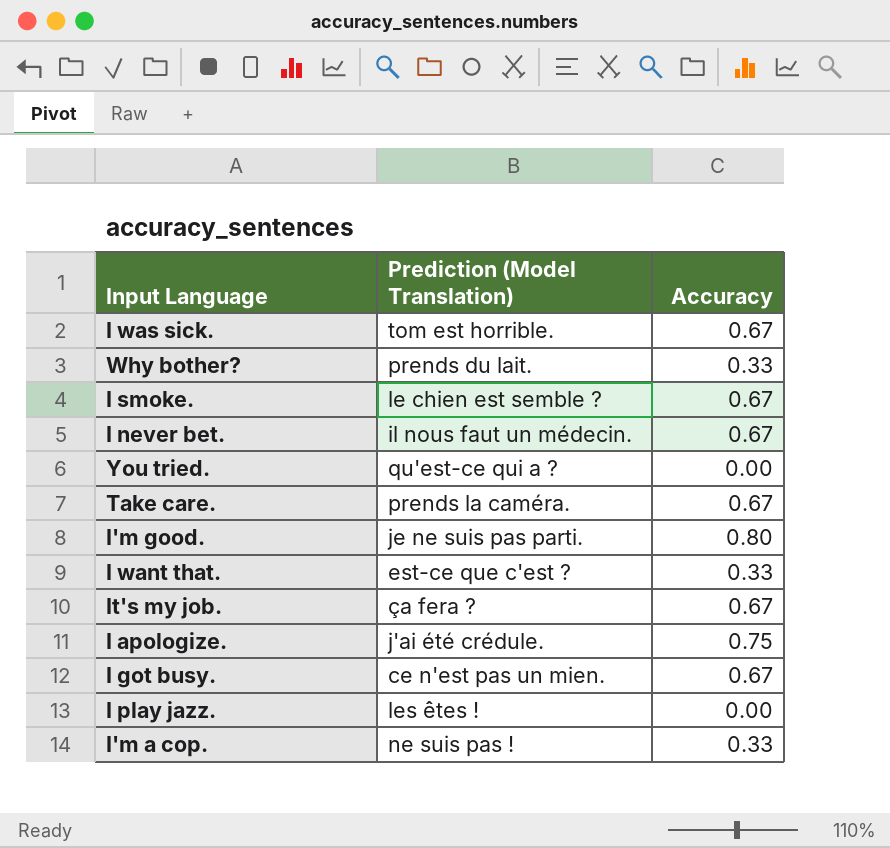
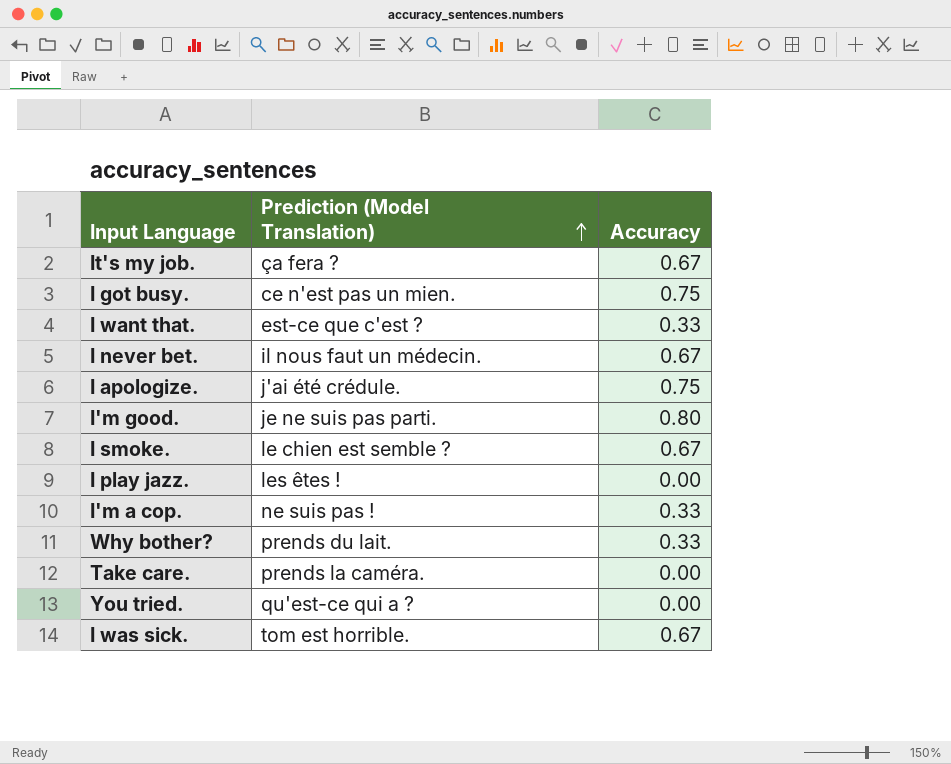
row order: none -> Prediction (Model Translation) ascending
I got busy. | Accuracy: 0.67 -> 0.75
Take care. | Accuracy: 0.67 -> 0.00

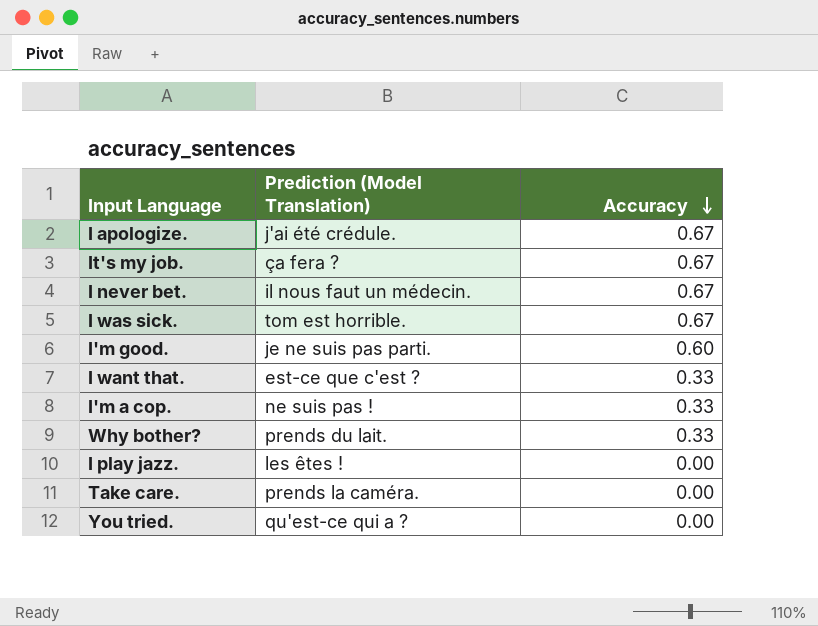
row order: Prediction (Model Translation) ascending -> Accuracy descending
row I got busy.: ce n'est pas un mien. | 0.75 -> none
row I smoke.: le chien est semble ? | 0.67 -> none
I apologize. | Accuracy: 0.75 -> 0.67
I'm good. | Accuracy: 0.80 -> 0.60

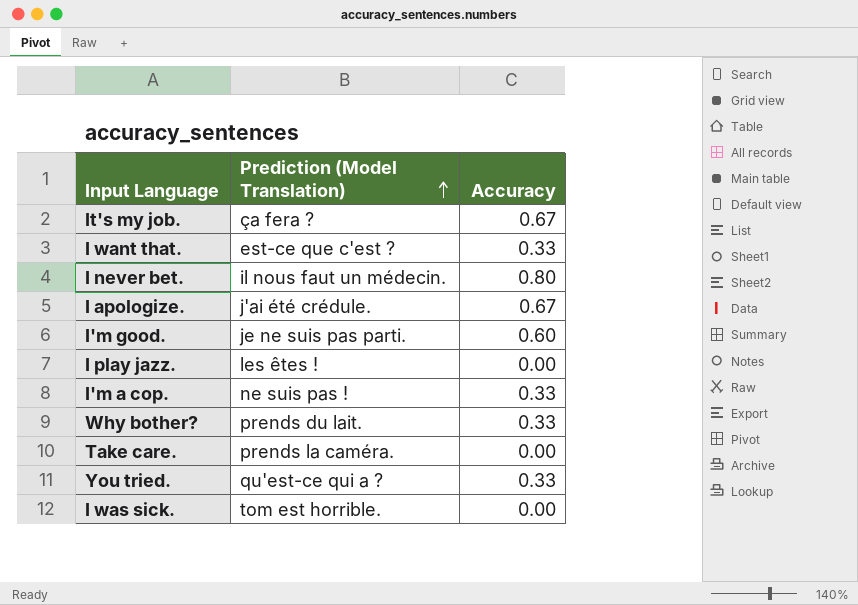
row order: Accuracy descending -> Prediction (Model Translation) ascending
I never bet. | Accuracy: 0.67 -> 0.80
You tried. | Accuracy: 0.00 -> 0.33
I was sick. | Accuracy: 0.67 -> 0.00

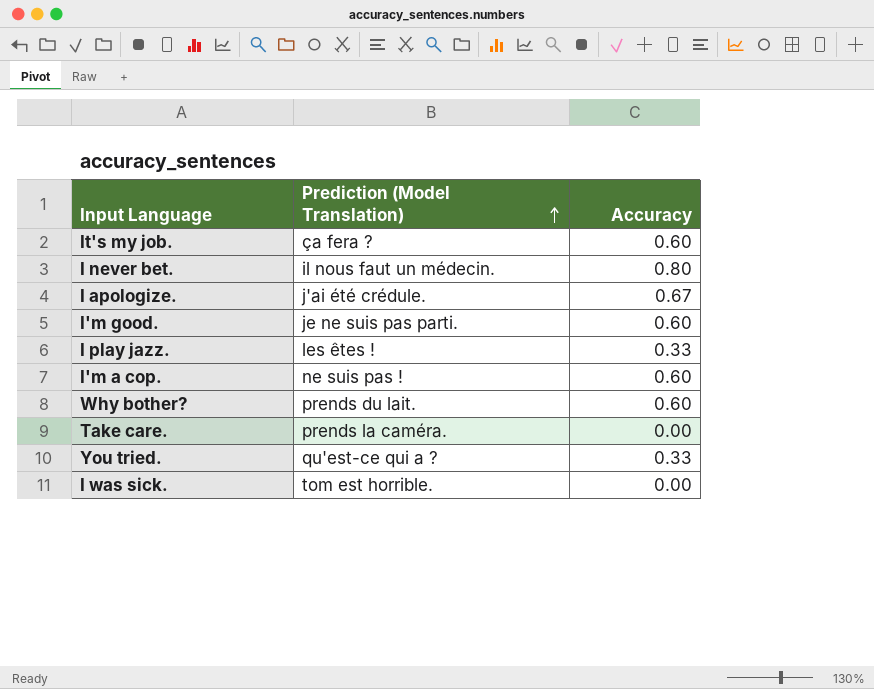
row I want that.: est-ce que c'est ? | 0.33 -> none
It's my job. | Accuracy: 0.67 -> 0.60
I play jazz. | Accuracy: 0.00 -> 0.33
I'm a cop. | Accuracy: 0.33 -> 0.60
Why bother? | Accuracy: 0.33 -> 0.60

